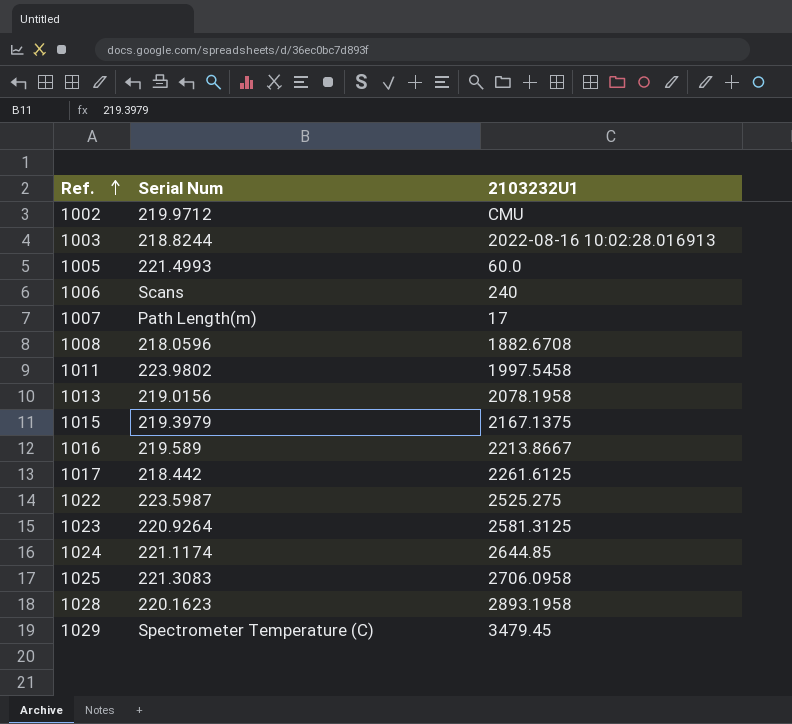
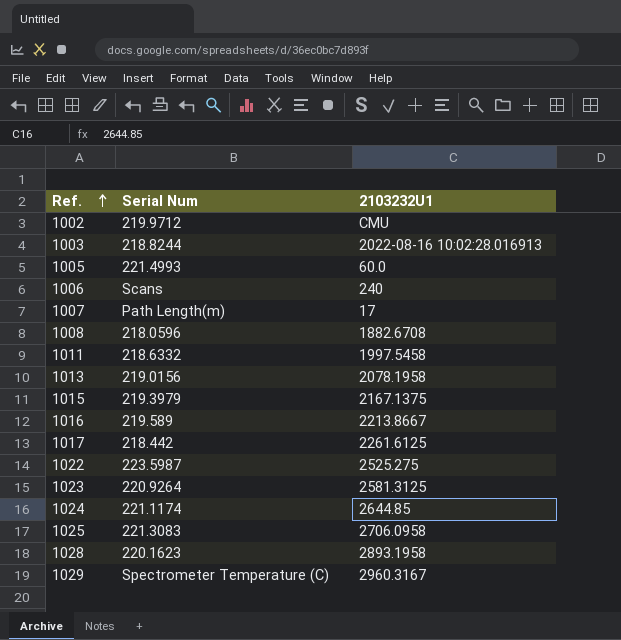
1011 | Serial Num: 223.9802 -> 218.6332
1029 | 2103232U1: 3479.45 -> 2960.3167

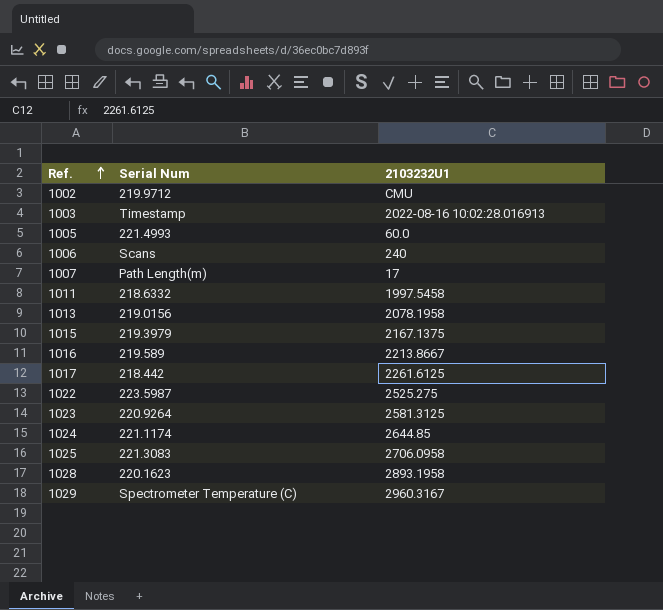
row 1008: 218.0596 | 1882.6708 -> none
1003 | Serial Num: 218.8244 -> Timestamp

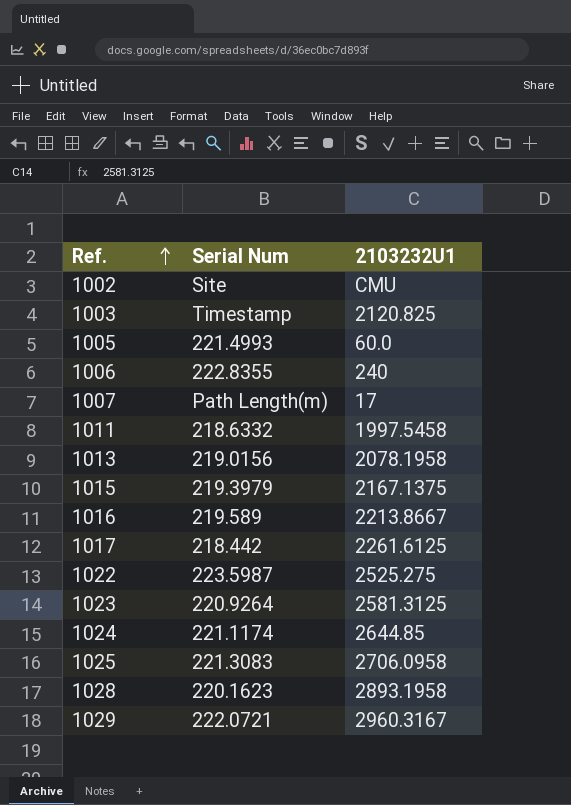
1002 | Serial Num: 219.9712 -> Site
1003 | 2103232U1: 2022-08-16 10:02:28.016913 -> 2120.825
1006 | Serial Num: Scans -> 222.8355
1029 | Serial Num: Spectrometer Temperature (C) -> 222.0721

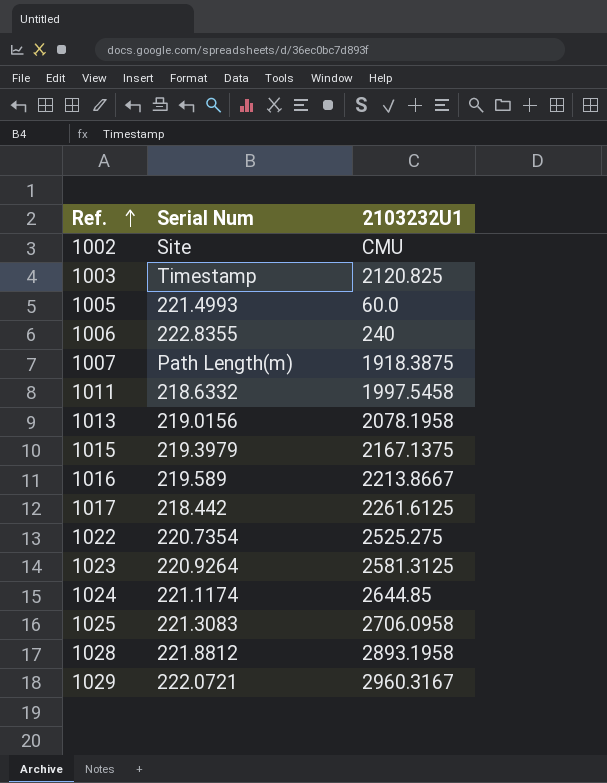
1007 | 2103232U1: 17 -> 1918.3875
1022 | Serial Num: 223.5987 -> 220.7354
1028 | Serial Num: 220.1623 -> 221.8812

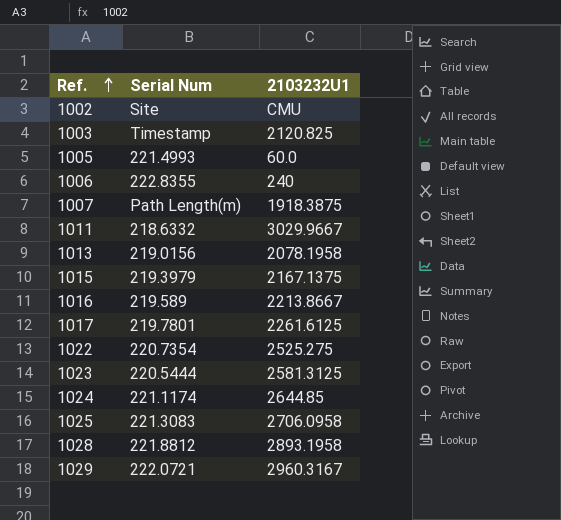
1011 | 2103232U1: 1997.5458 -> 3029.9667
1017 | Serial Num: 218.442 -> 219.7801
1023 | Serial Num: 220.9264 -> 220.5444

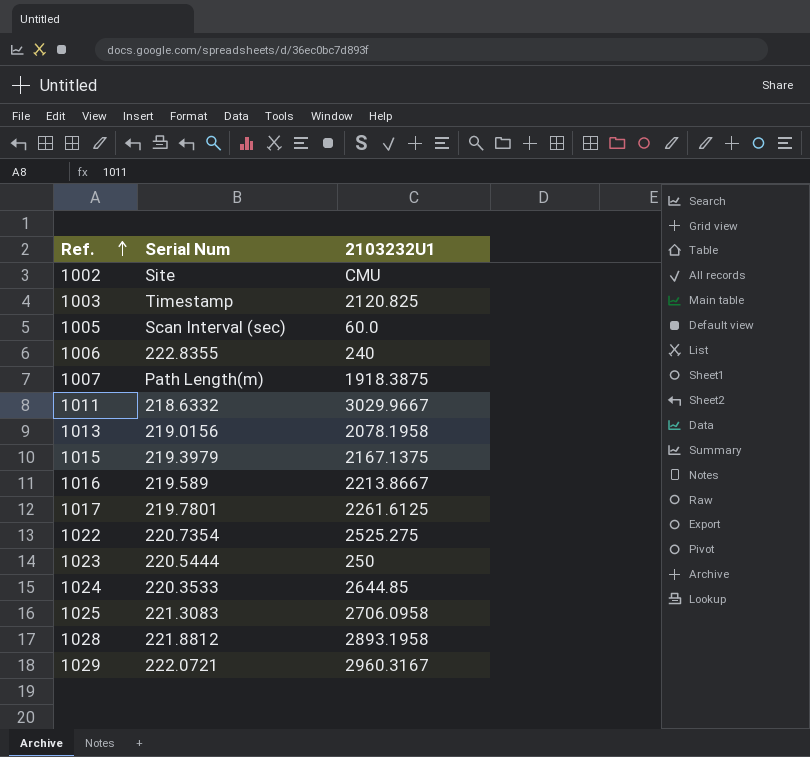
1005 | Serial Num: 221.4993 -> Scan Interval (sec)
1023 | 2103232U1: 2581.3125 -> 250
1024 | Serial Num: 221.1174 -> 220.3533

